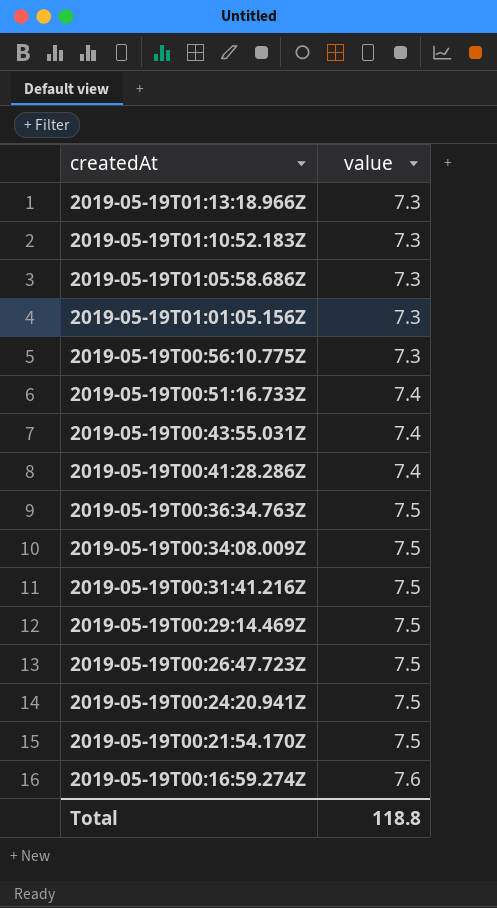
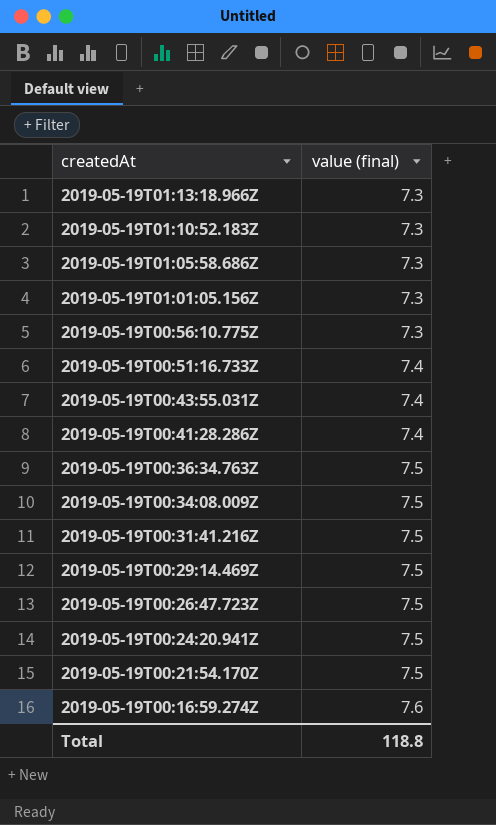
column name: value -> value (final)

